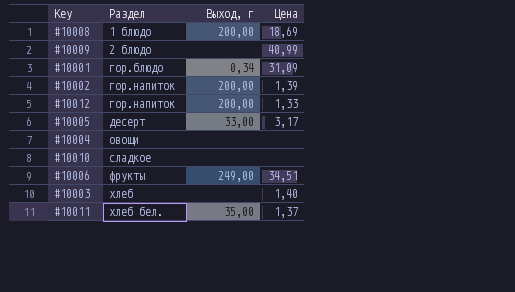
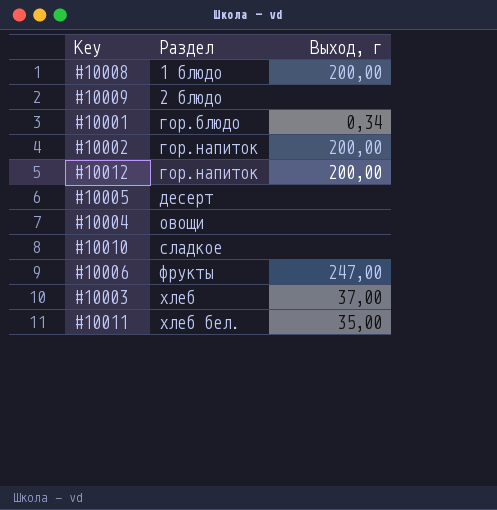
column Цена | position: 4 -> none
#10005 | Выход, г: 33,00 -> none
#10006 | Выход, г: 249,00 -> 247,00
#10003 | Выход, г: none -> 37,00

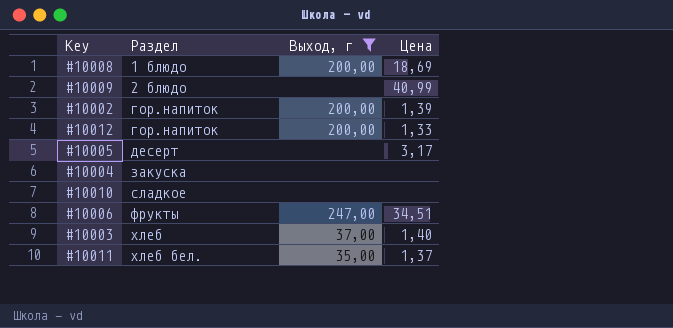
filter: none -> Выход, г != 0,34
column Цена | position: none -> 4
#10004 | Раздел: овощи -> закуска

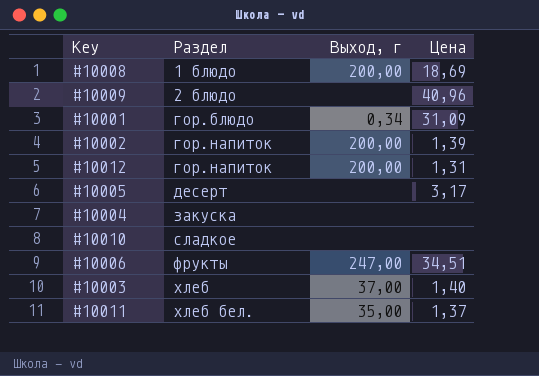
filter: Выход, г != 0,34 -> none
#10009 | Цена: 40,99 -> 40,96
#10012 | Цена: 1,33 -> 1,31

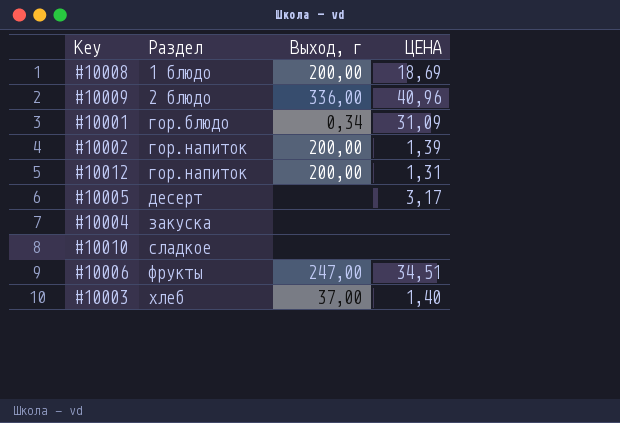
column name: Цена -> ЦЕНА
row #10011: хлеб бел. | 35,00 | 1,37 -> none
#10009 | Выход, г: none -> 336,00

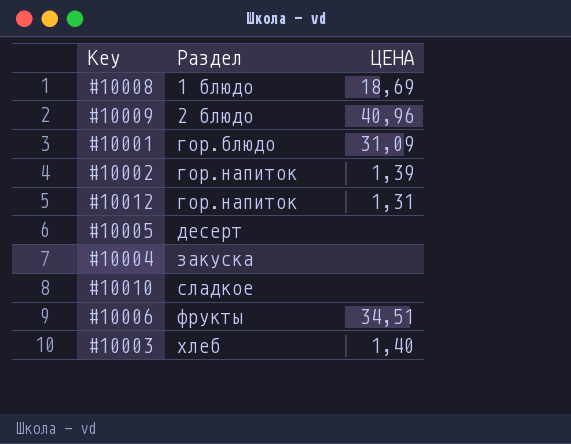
column Выход, г | position: 3 -> none
#10005 | ЦЕНА: 3,17 -> none

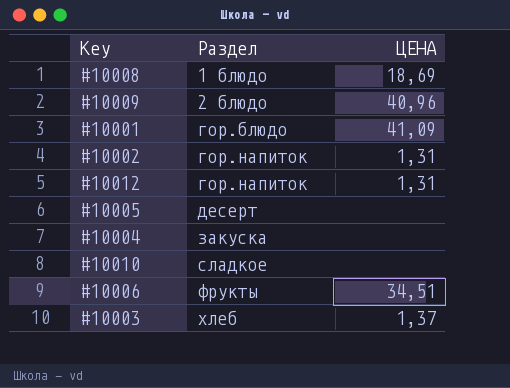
#10001 | ЦЕНА: 31,09 -> 41,09
#10002 | ЦЕНА: 1,39 -> 1,31
#10003 | ЦЕНА: 1,40 -> 1,37

